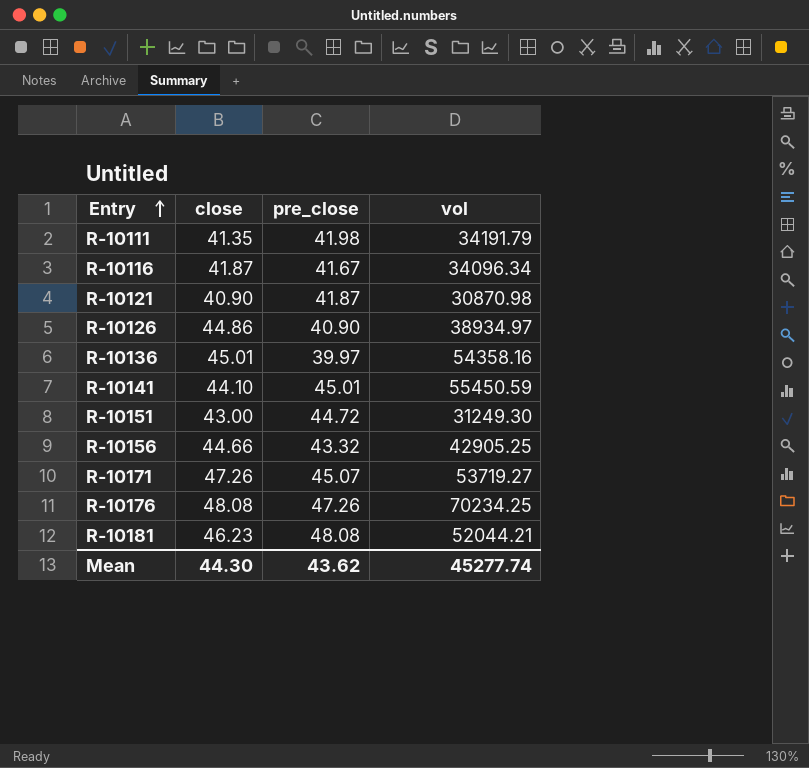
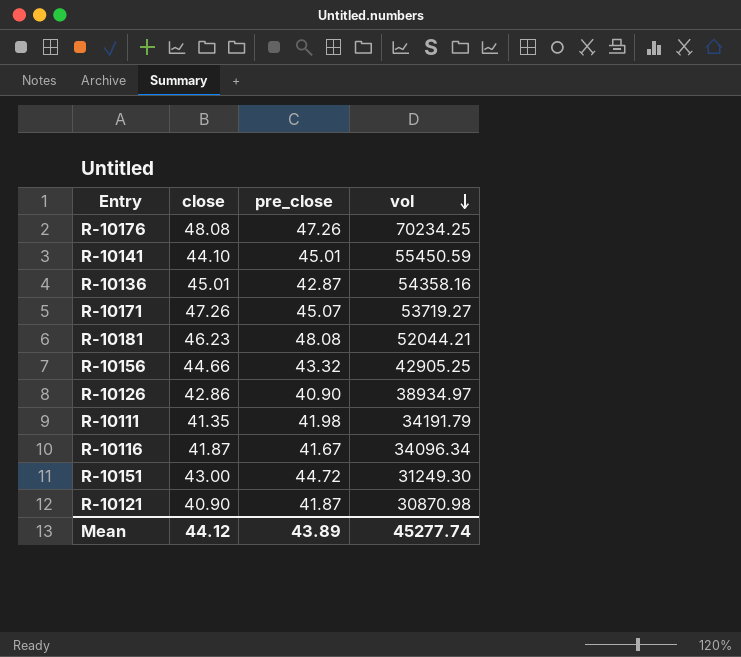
row order: Entry ascending -> vol descending
R-10136 | pre_close: 39.97 -> 42.87
R-10126 | close: 44.86 -> 42.86
Mean | close: 44.30 -> 44.12
Mean | pre_close: 43.62 -> 43.89

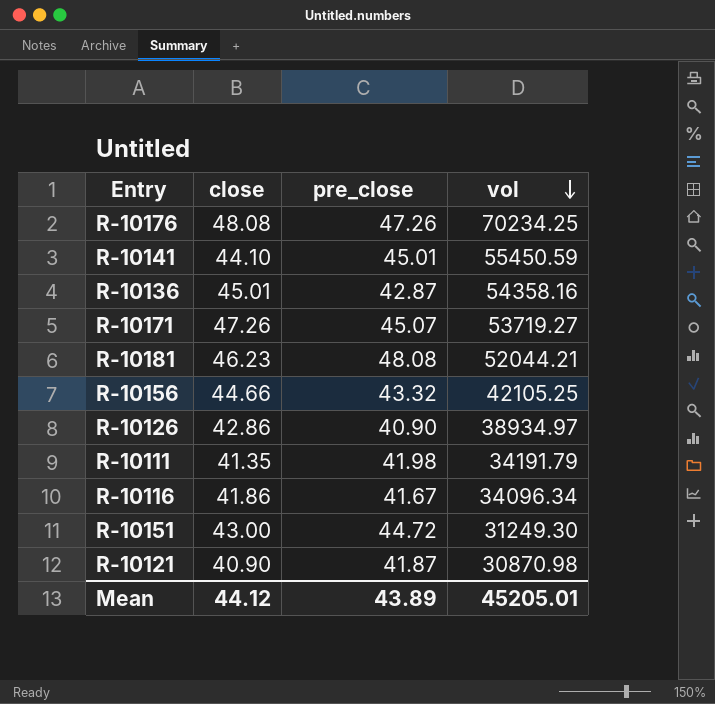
R-10156 | vol: 42905.25 -> 42105.25
R-10116 | close: 41.87 -> 41.86
Mean | vol: 45277.74 -> 45205.01

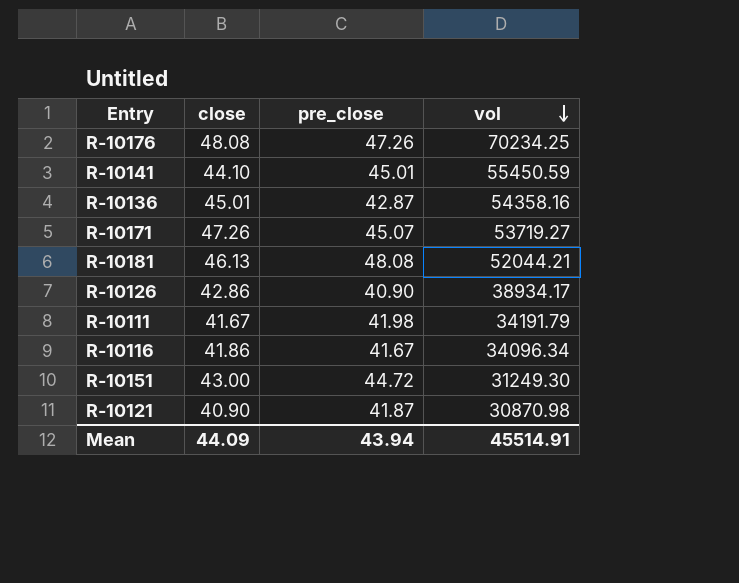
row R-10156: 44.66 | 43.32 | 42105.25 -> none
R-10181 | close: 46.23 -> 46.13
R-10126 | vol: 38934.97 -> 38934.17
R-10111 | close: 41.35 -> 41.67
Mean | close: 44.12 -> 44.09
Mean | pre_close: 43.89 -> 43.94
Mean | vol: 45205.01 -> 45514.91

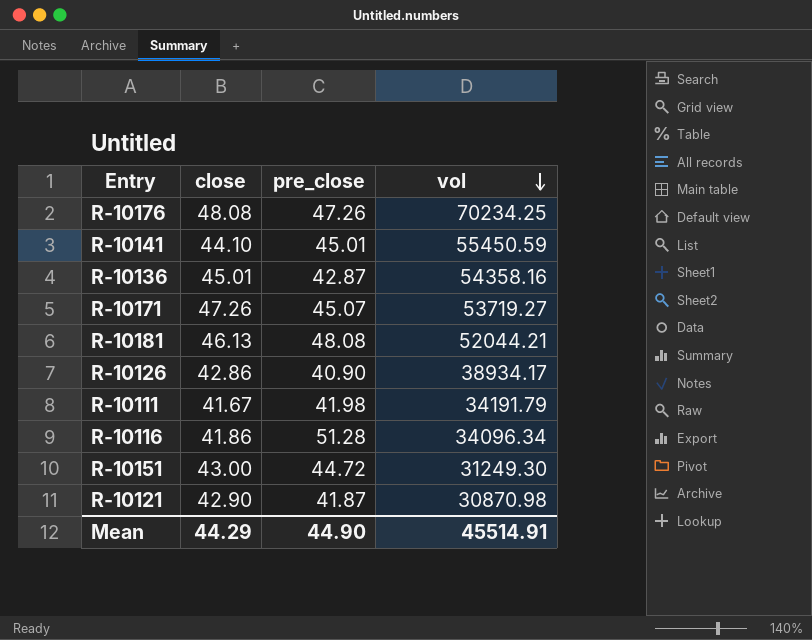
R-10116 | pre_close: 41.67 -> 51.28
R-10121 | close: 40.90 -> 42.90
Mean | close: 44.09 -> 44.29
Mean | pre_close: 43.94 -> 44.90

